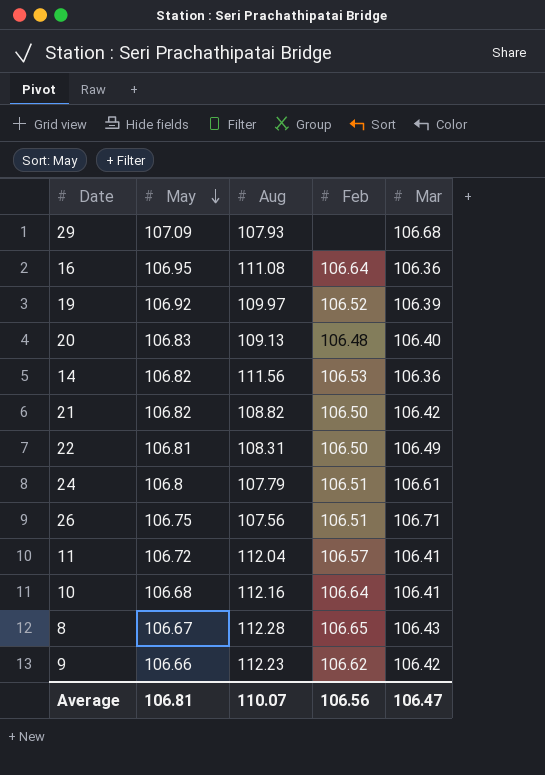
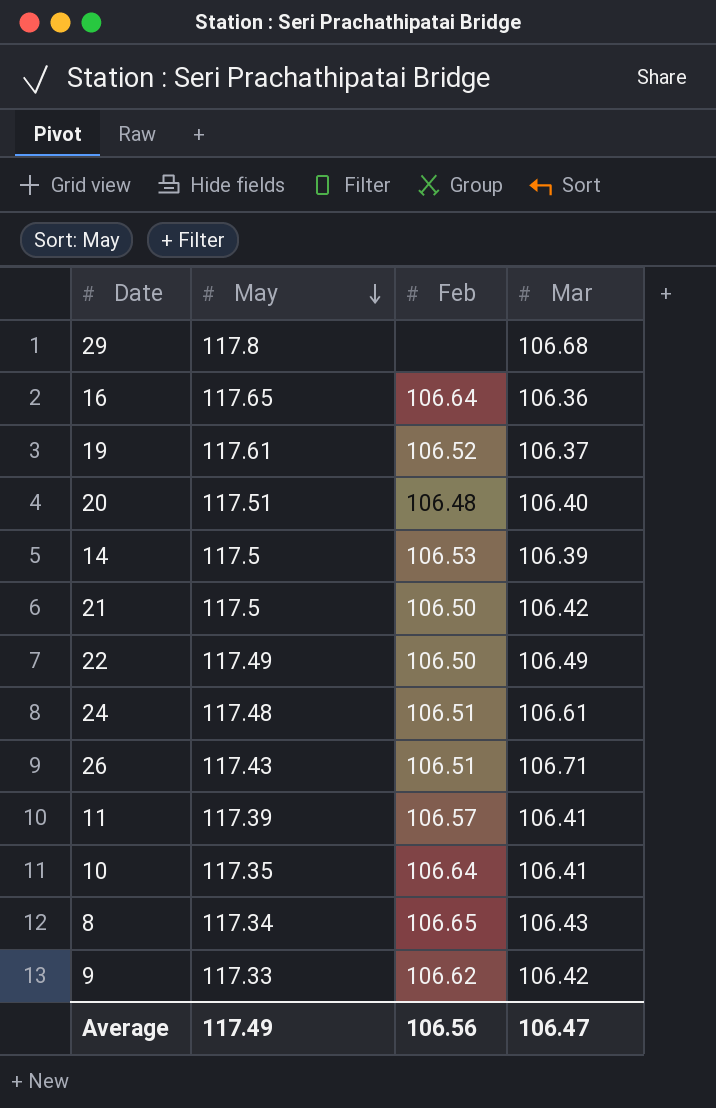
column Aug | position: 3 -> none
29 | May: 107.09 -> 117.8
16 | May: 106.95 -> 117.65
19 | May: 106.92 -> 117.61
19 | Mar: 106.39 -> 106.37
20 | May: 106.83 -> 117.51
14 | May: 106.82 -> 117.5
14 | Mar: 106.36 -> 106.39
21 | May: 106.82 -> 117.5
22 | May: 106.81 -> 117.49
24 | May: 106.8 -> 117.48
26 | May: 106.75 -> 117.43
11 | May: 106.72 -> 117.39
10 | May: 106.68 -> 117.35
8 | May: 106.67 -> 117.34
9 | May: 106.66 -> 117.33
Average | May: 106.81 -> 117.49

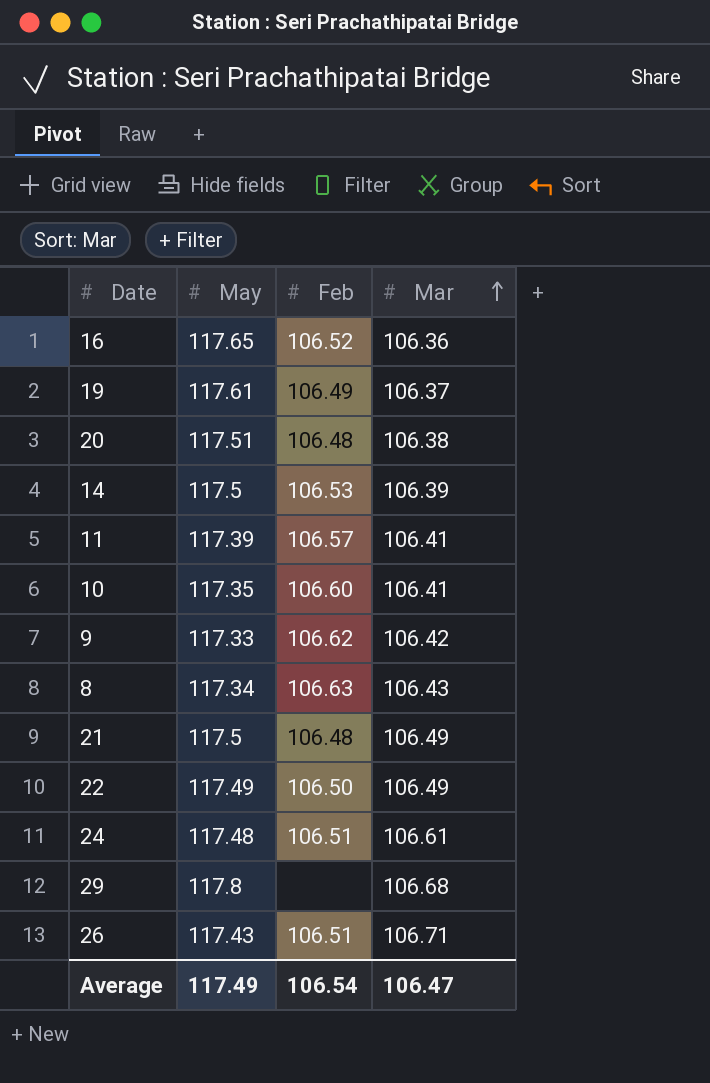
row order: May descending -> Mar ascending
16 | Feb: 106.64 -> 106.52
19 | Feb: 106.52 -> 106.49
20 | Mar: 106.40 -> 106.38
10 | Feb: 106.64 -> 106.60
8 | Feb: 106.65 -> 106.63
21 | Feb: 106.50 -> 106.48
21 | Mar: 106.42 -> 106.49
Average | Feb: 106.56 -> 106.54

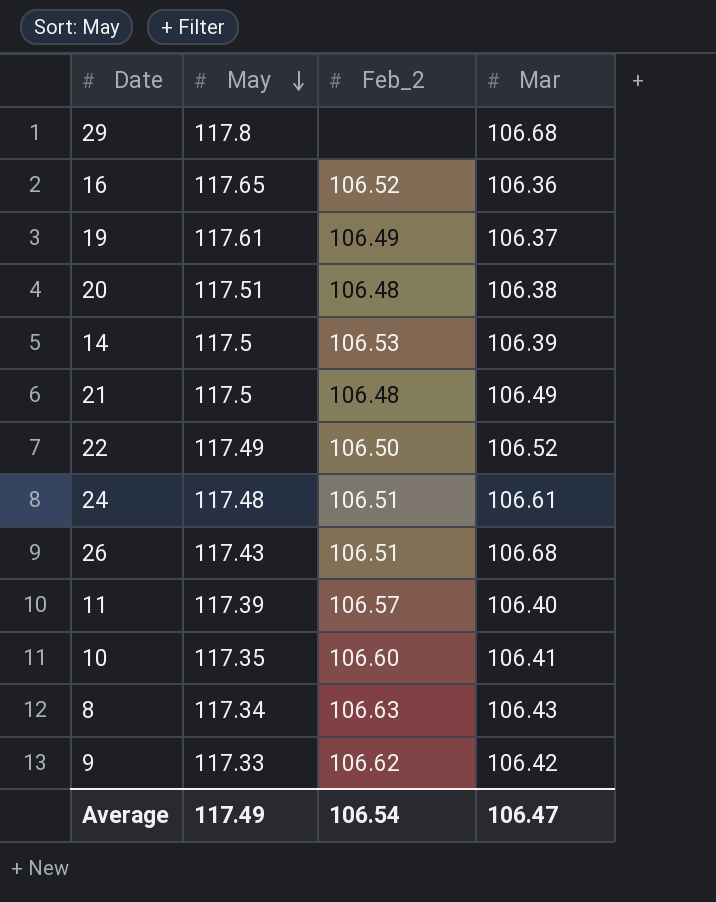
row order: Mar ascending -> May descending
column name: Feb -> Feb_2
22 | Mar: 106.49 -> 106.52
26 | Mar: 106.71 -> 106.68
11 | Mar: 106.41 -> 106.40

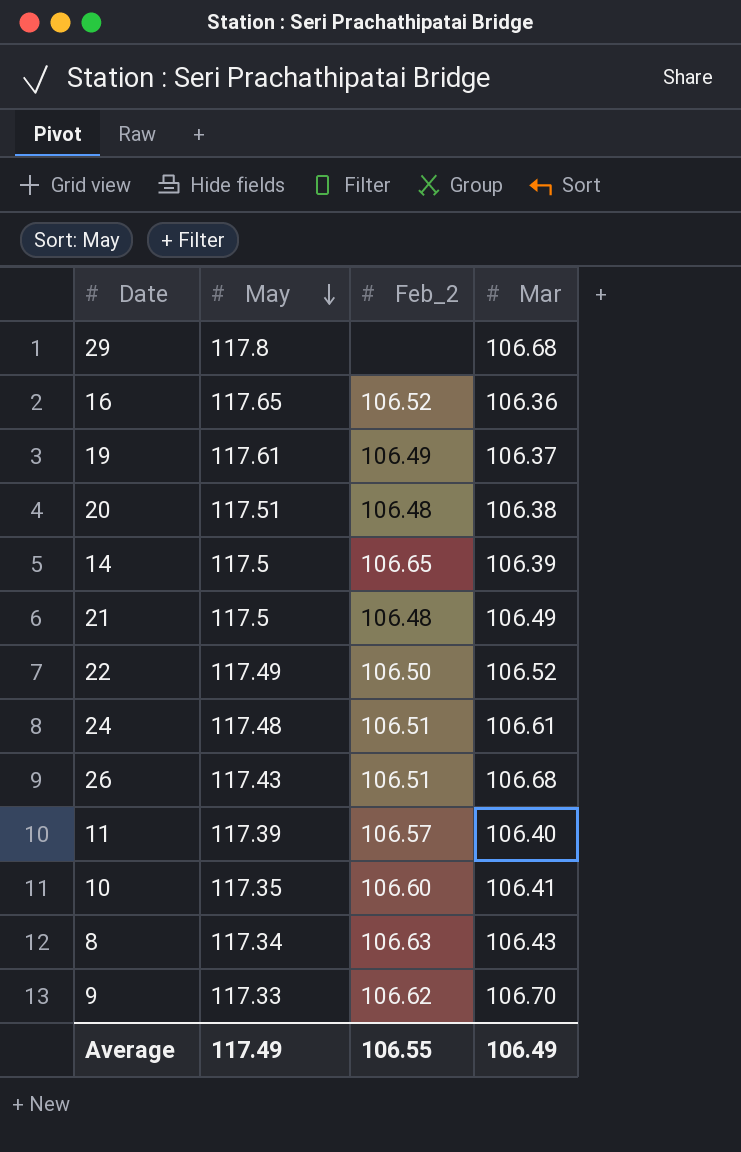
14 | Feb_2: 106.53 -> 106.65
9 | Mar: 106.42 -> 106.70
Average | Feb_2: 106.54 -> 106.55
Average | Mar: 106.47 -> 106.49

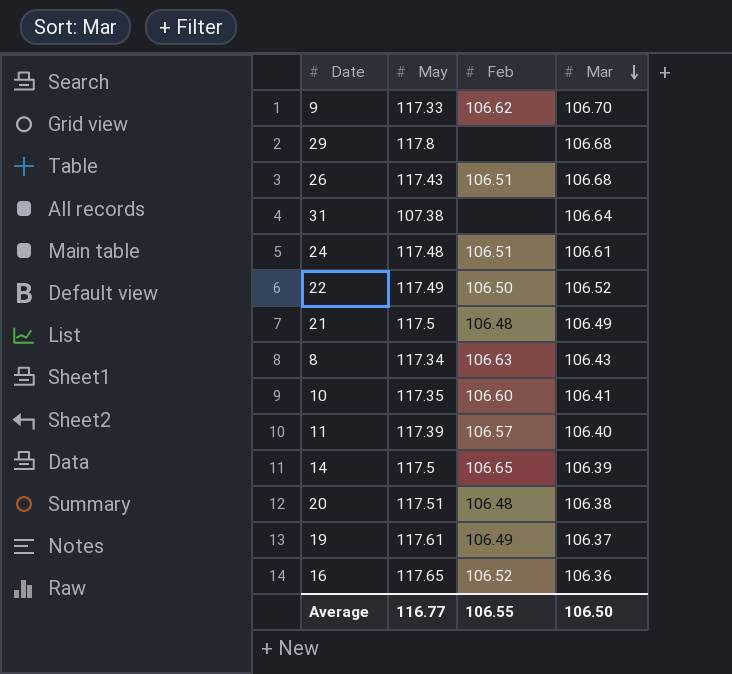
row order: May descending -> Mar descending
column name: Feb_2 -> Feb
row 31: none -> 107.38 | none | 106.64
Average | May: 117.49 -> 116.77
Average | Mar: 106.49 -> 106.50

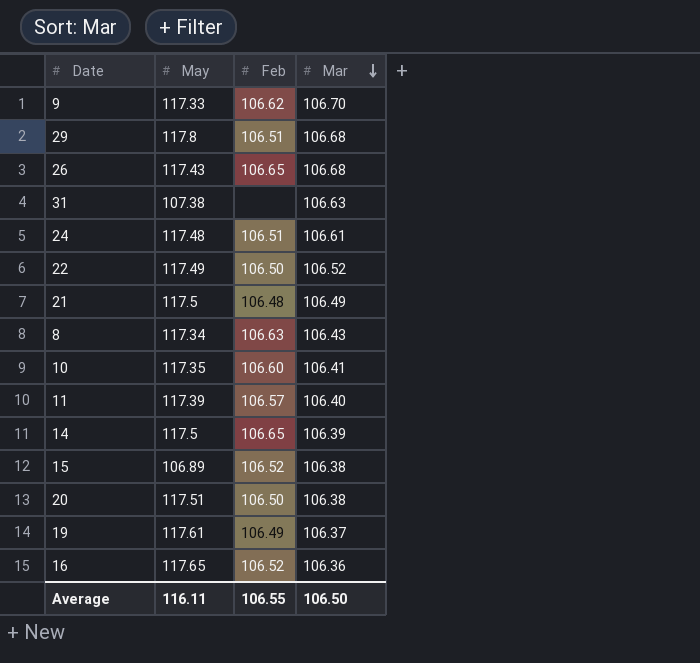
29 | Feb: none -> 106.51
26 | Feb: 106.51 -> 106.65
31 | Mar: 106.64 -> 106.63
row 15: none -> 106.89 | 106.52 | 106.38
20 | Feb: 106.48 -> 106.50
Average | May: 116.77 -> 116.11

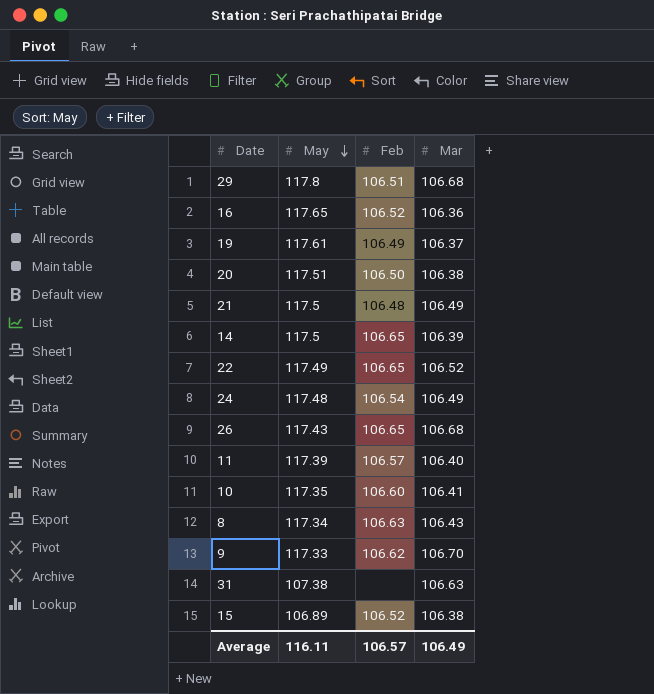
row order: Mar descending -> May descending
22 | Feb: 106.50 -> 106.65
24 | Feb: 106.51 -> 106.54
24 | Mar: 106.61 -> 106.49
Average | Feb: 106.55 -> 106.57
Average | Mar: 106.50 -> 106.49

